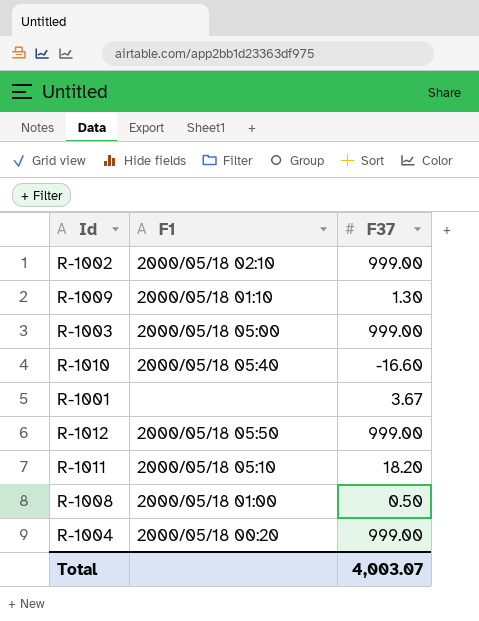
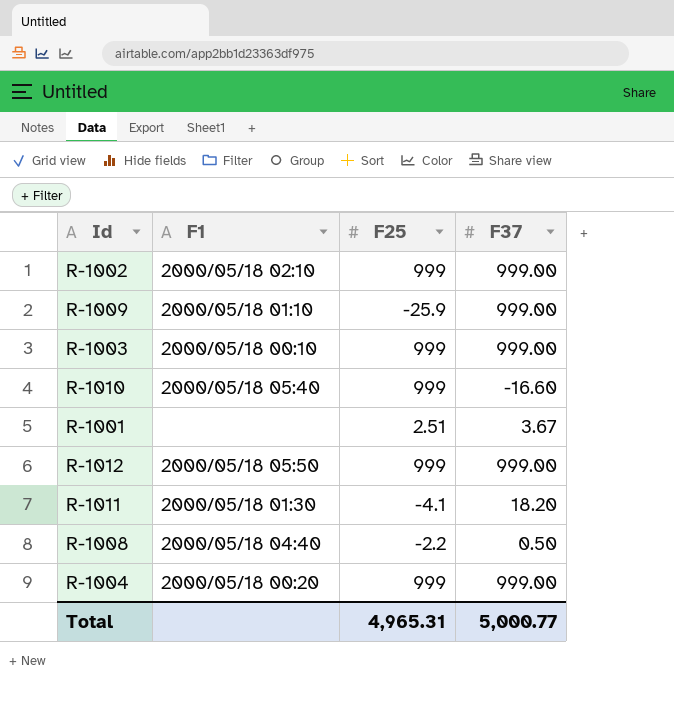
column F25 | position: none -> 3
R-1009 | F37: 1.30 -> 999.00
R-1003 | F1: 2000/05/18 05:00 -> 2000/05/18 00:10
R-1011 | F1: 2000/05/18 05:10 -> 2000/05/18 01:30
R-1008 | F1: 2000/05/18 01:00 -> 2000/05/18 04:40
Total | F37: 4,003.07 -> 5,000.77

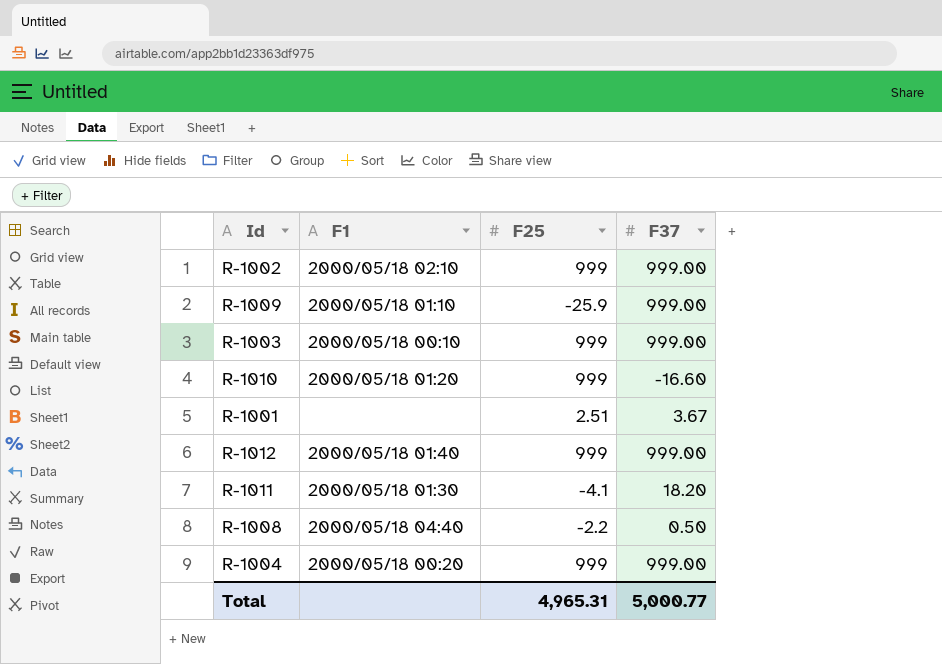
R-1010 | F1: 2000/05/18 05:40 -> 2000/05/18 01:20
R-1012 | F1: 2000/05/18 05:50 -> 2000/05/18 01:40

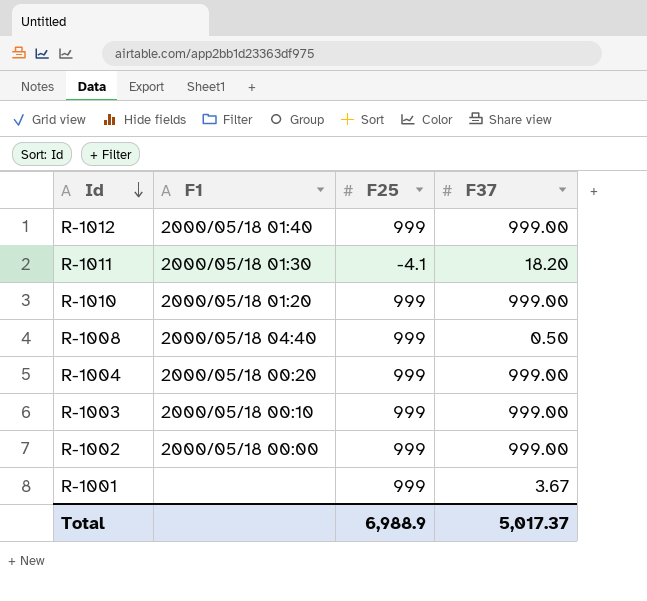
row order: none -> Id descending
row R-1009: 2000/05/18 01:10 | -25.9 | 999.00 -> none
R-1010 | F37: -16.60 -> 999.00
R-1008 | F25: -2.2 -> 999
R-1002 | F1: 2000/05/18 02:10 -> 2000/05/18 00:00
R-1001 | F25: 2.51 -> 999
Total | F25: 4,965.31 -> 6,988.9
Total | F37: 5,000.77 -> 5,017.37

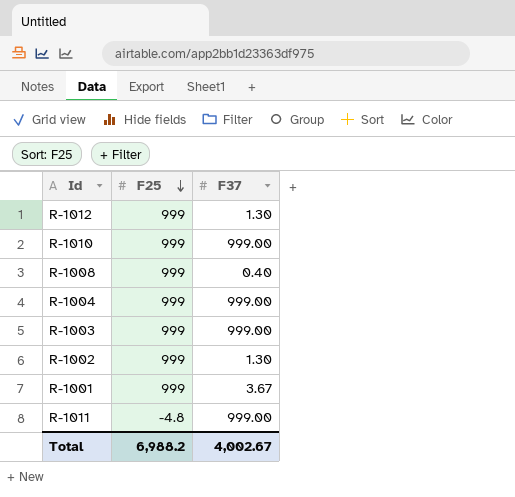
row order: Id descending -> F25 descending
column F1 | position: 2 -> none
R-1012 | F37: 999.00 -> 1.30
R-1008 | F37: 0.50 -> 0.40
R-1002 | F37: 999.00 -> 1.30
R-1011 | F25: -4.1 -> -4.8
R-1011 | F37: 18.20 -> 999.00
Total | F25: 6,988.9 -> 6,988.2
Total | F37: 5,017.37 -> 4,002.67

